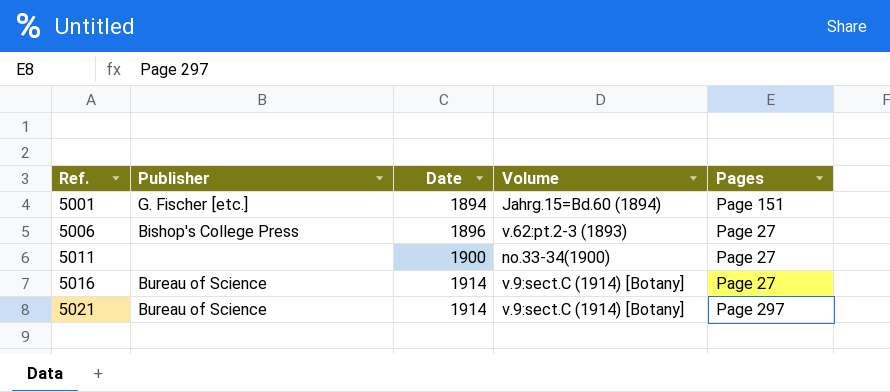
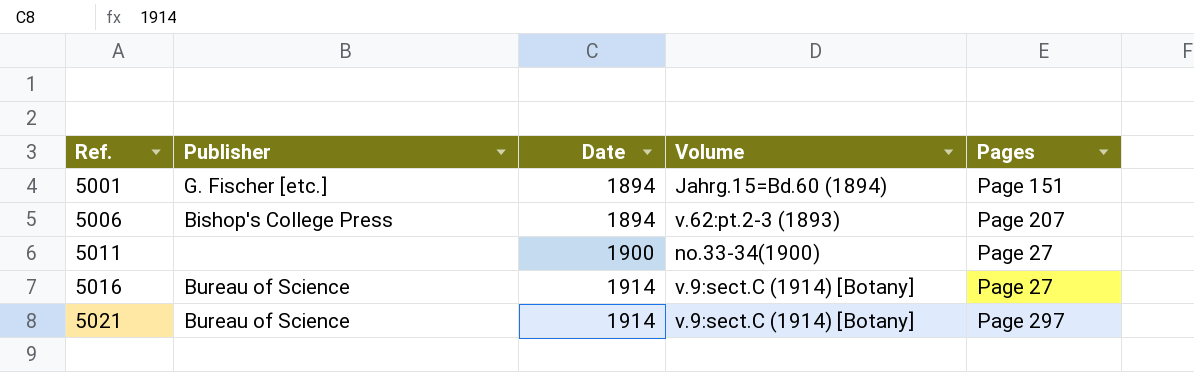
5006 | Date: 1896 -> 1894
5006 | Pages: Page 27 -> Page 207

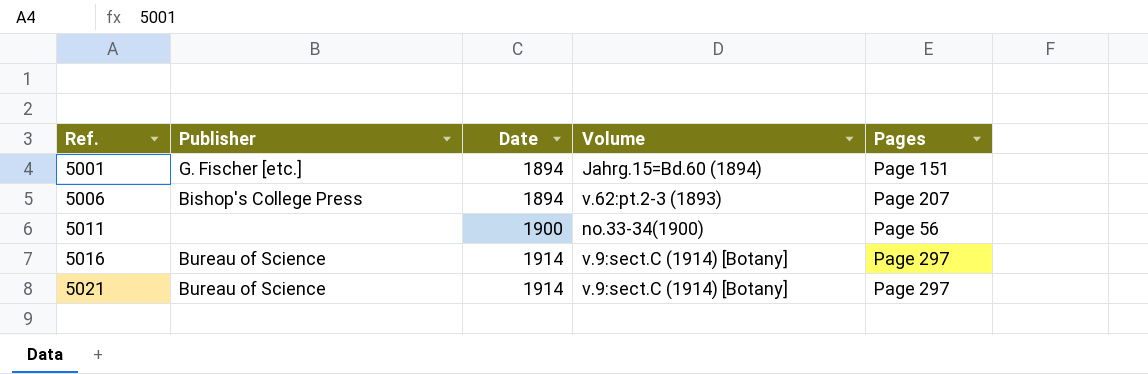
5011 | Pages: Page 27 -> Page 56
5016 | Pages: Page 27 -> Page 297

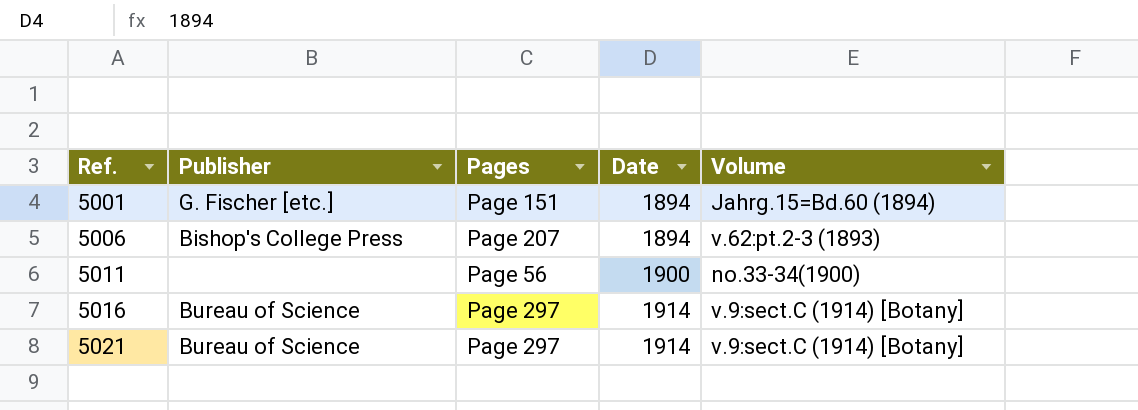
column Pages | position: 5 -> 3

